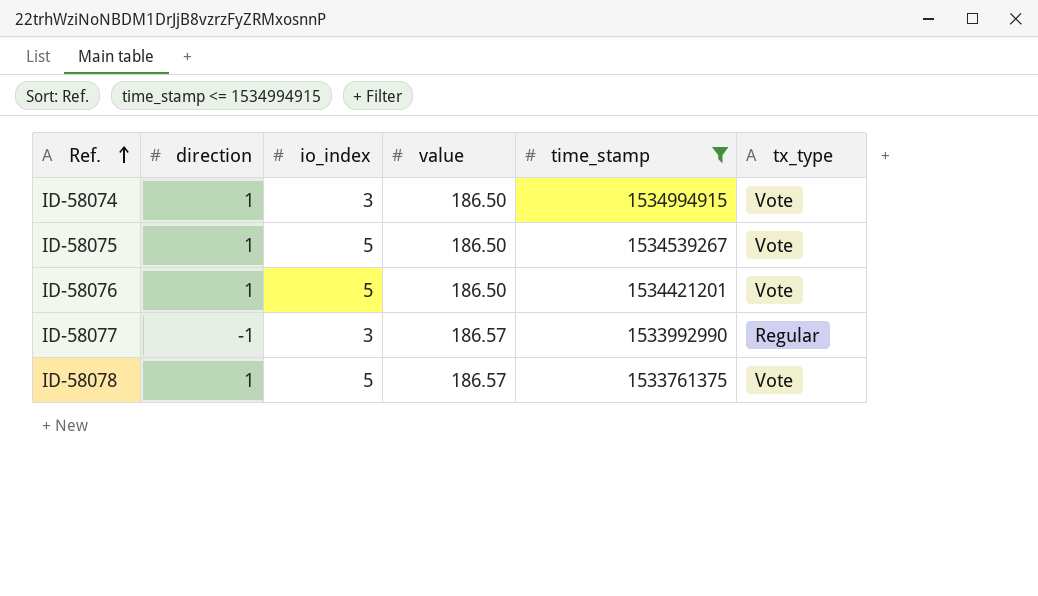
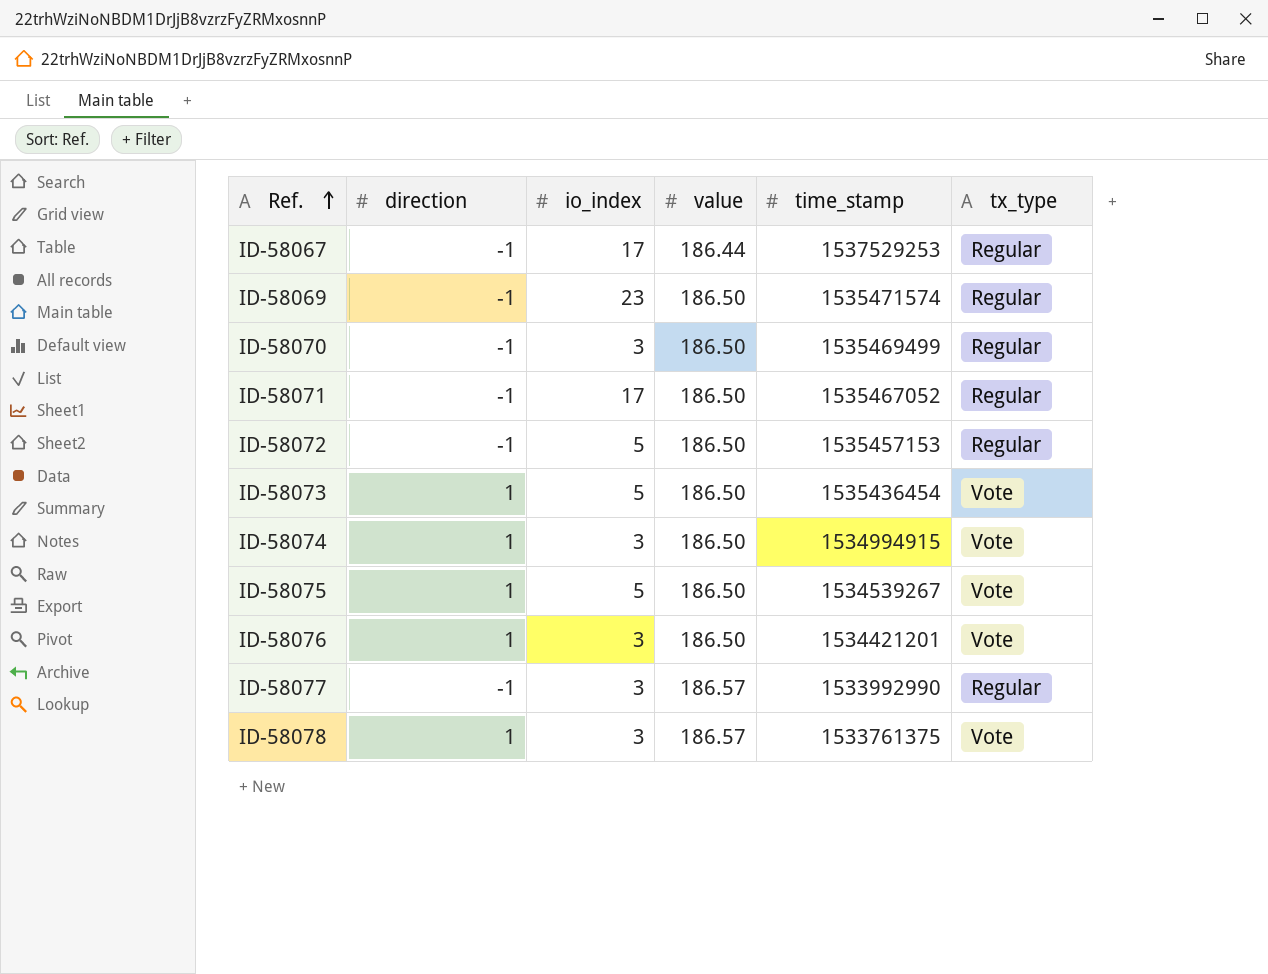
filter: time_stamp <= 1534994915 -> none
ID-58076 | io_index: 5 -> 3
ID-58078 | io_index: 5 -> 3

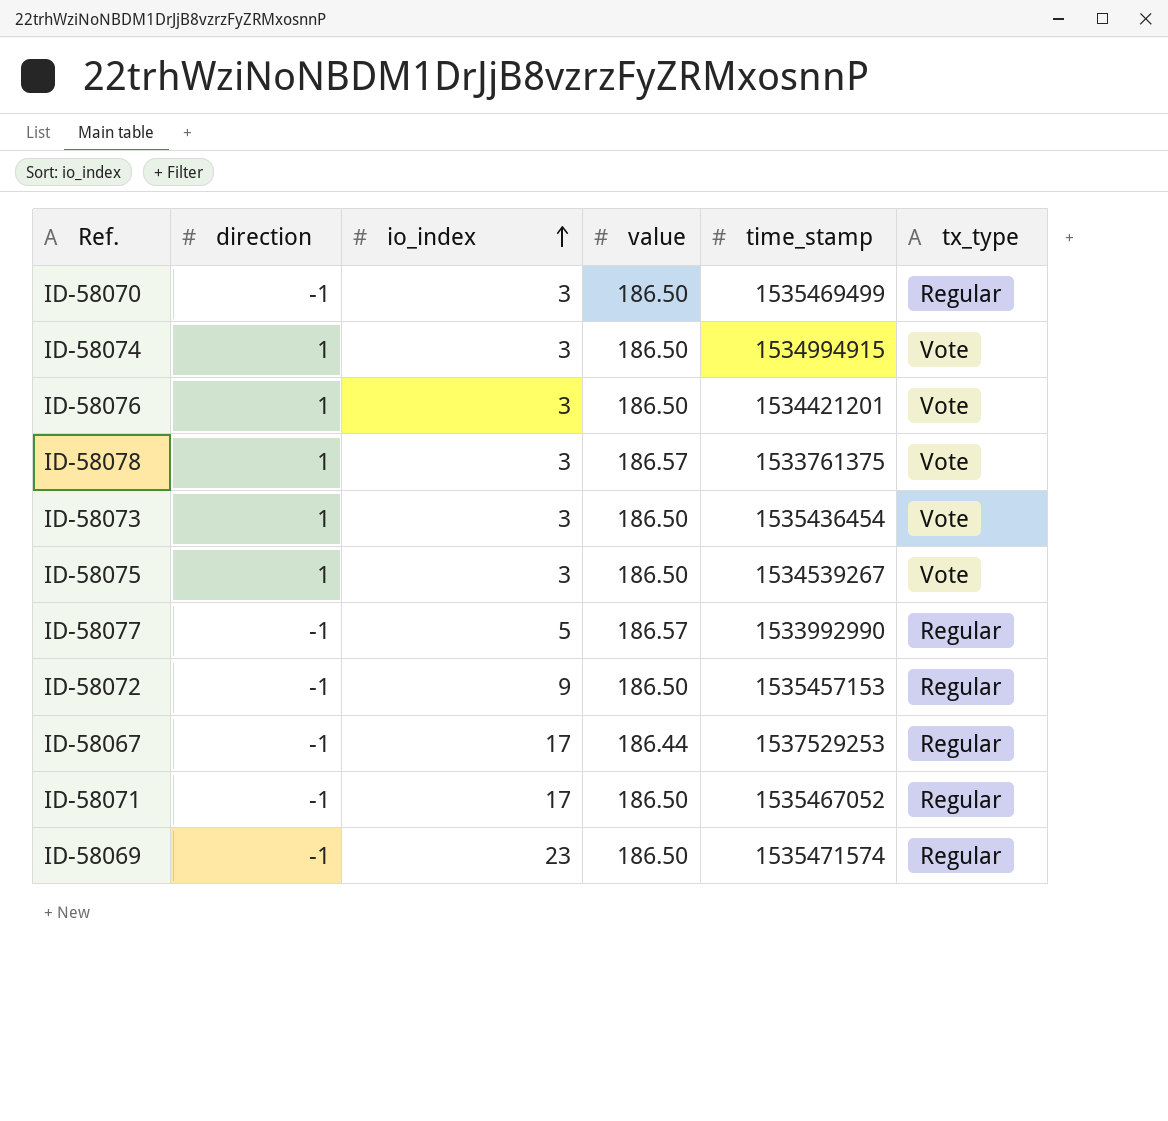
row order: Ref. ascending -> io_index ascending
ID-58073 | io_index: 5 -> 3
ID-58075 | io_index: 5 -> 3
ID-58077 | io_index: 3 -> 5
ID-58072 | io_index: 5 -> 9

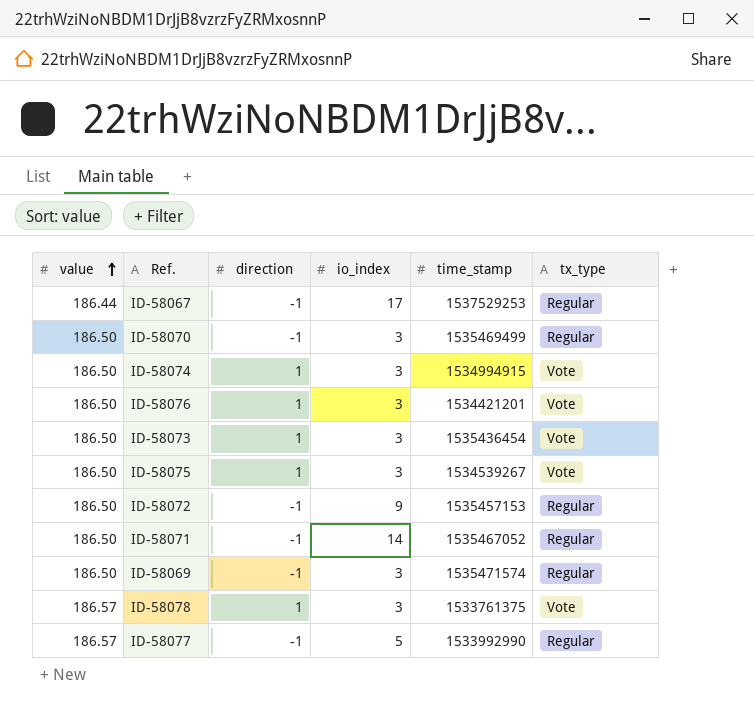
row order: io_index ascending -> value ascending
column value | position: 4 -> 1
ID-58071 | io_index: 17 -> 14
ID-58069 | io_index: 23 -> 3

